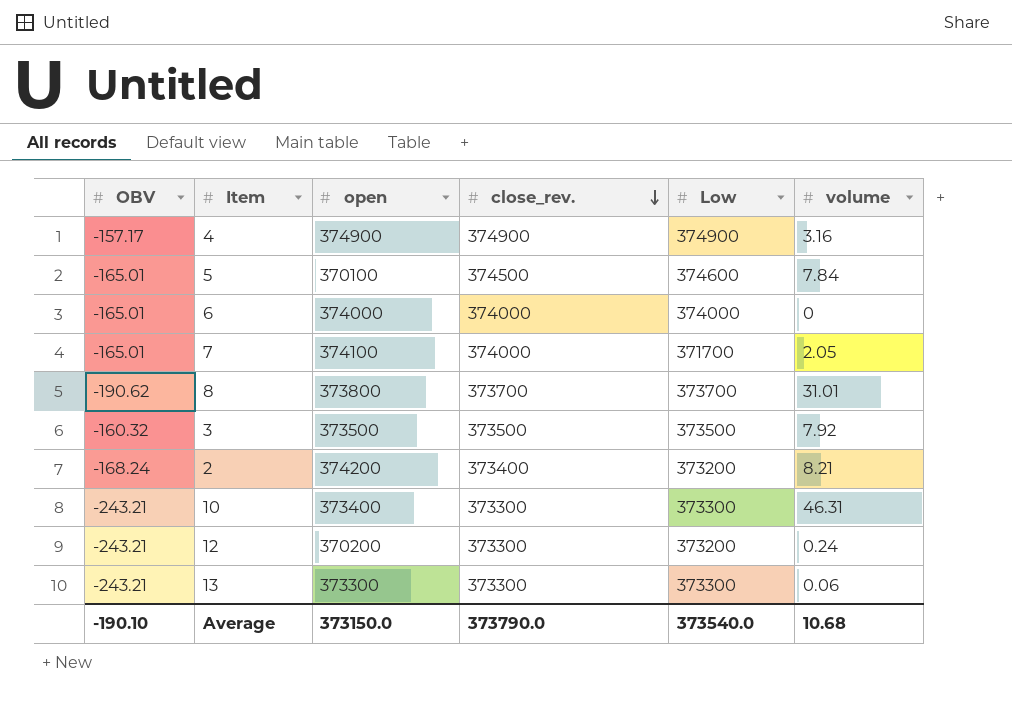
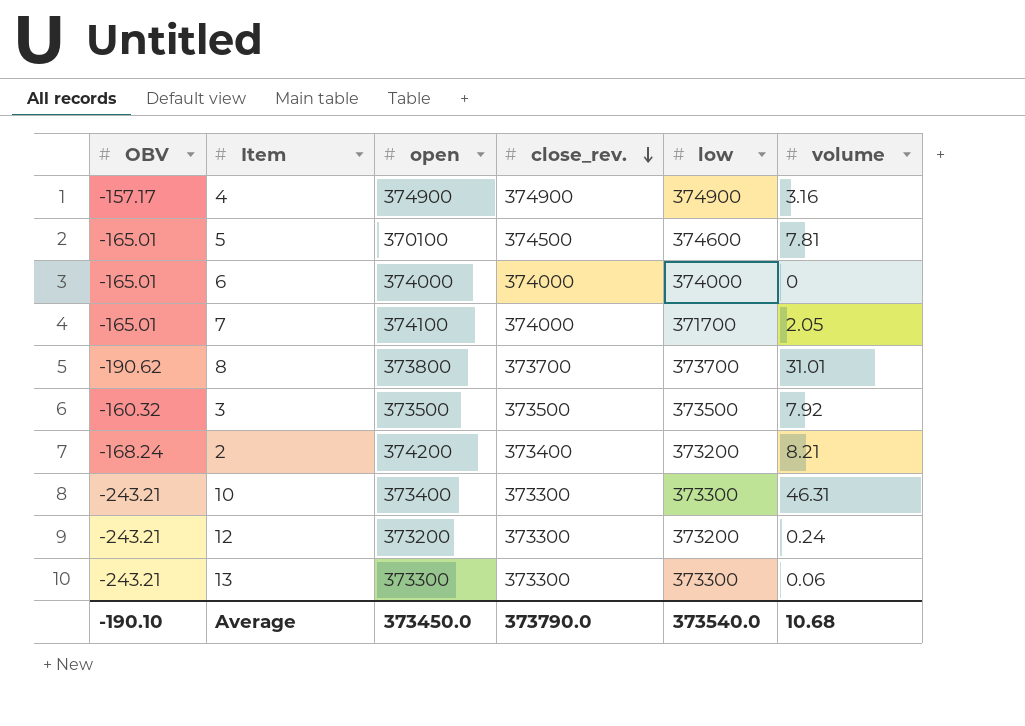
column name: Low -> low
5 | volume: 7.84 -> 7.81
12 | open: 370200 -> 373200
Average | open: 373150.0 -> 373450.0

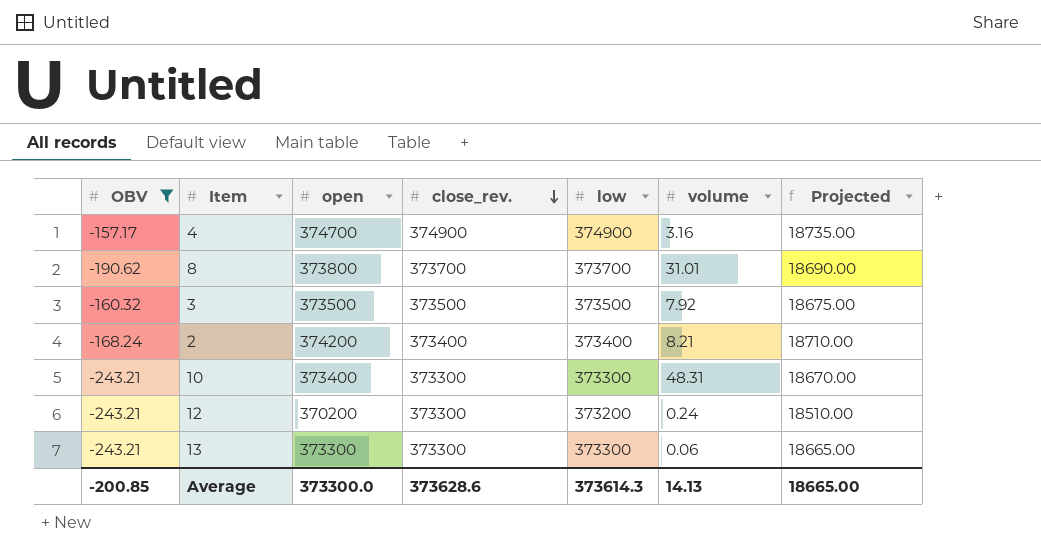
filter: none -> OBV != -165.01
column Projected | formula: none -> [open] * 0.05
4 | open: 374900 -> 374700
2 | low: 373200 -> 373400
10 | volume: 46.31 -> 48.31
12 | open: 373200 -> 370200
Average | OBV: -190.10 -> -200.85
Average | open: 373450.0 -> 373300.0
Average | close_rev.: 373790.0 -> 373628.6
Average | low: 373540.0 -> 373614.3
Average | volume: 10.68 -> 14.13

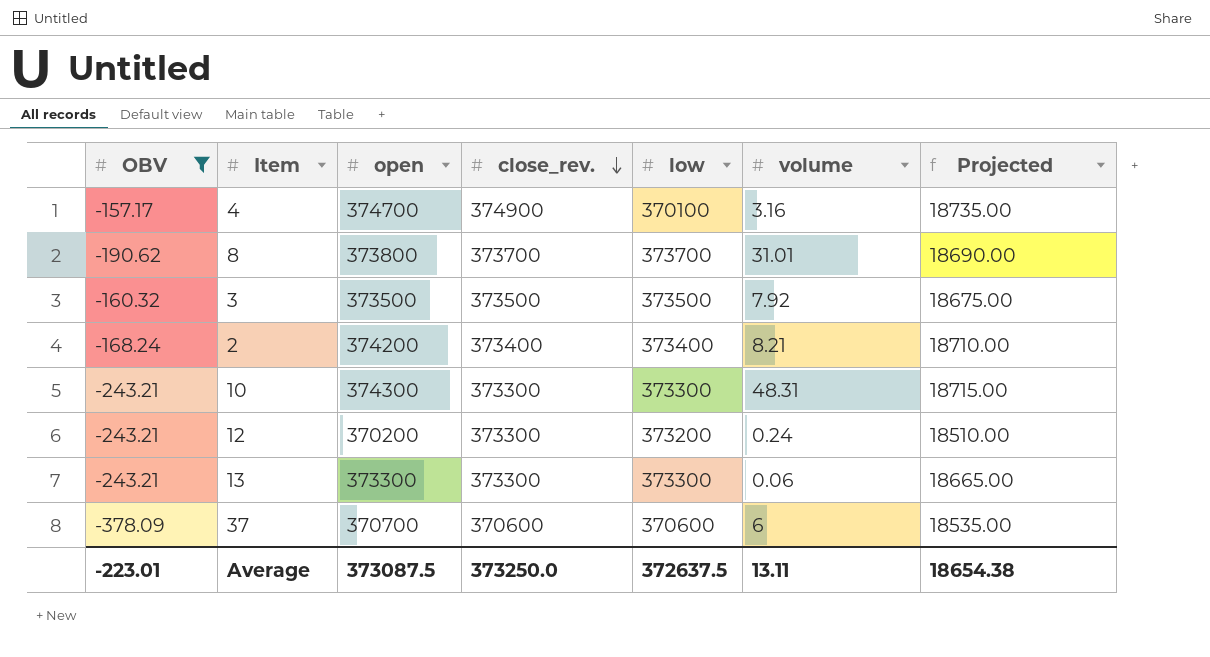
4 | low: 374900 -> 370100
10 | open: 373400 -> 374300
10 | Projected: 18670.00 -> 18715.00
row 37: none -> -378.09 | 370700 | 370600 | 370600 | 6 | 18535.00
Average | OBV: -200.85 -> -223.01
Average | open: 373300.0 -> 373087.5
Average | close_rev.: 373628.6 -> 373250.0
Average | low: 373614.3 -> 372637.5
Average | volume: 14.13 -> 13.11
Average | Projected: 18665.00 -> 18654.38

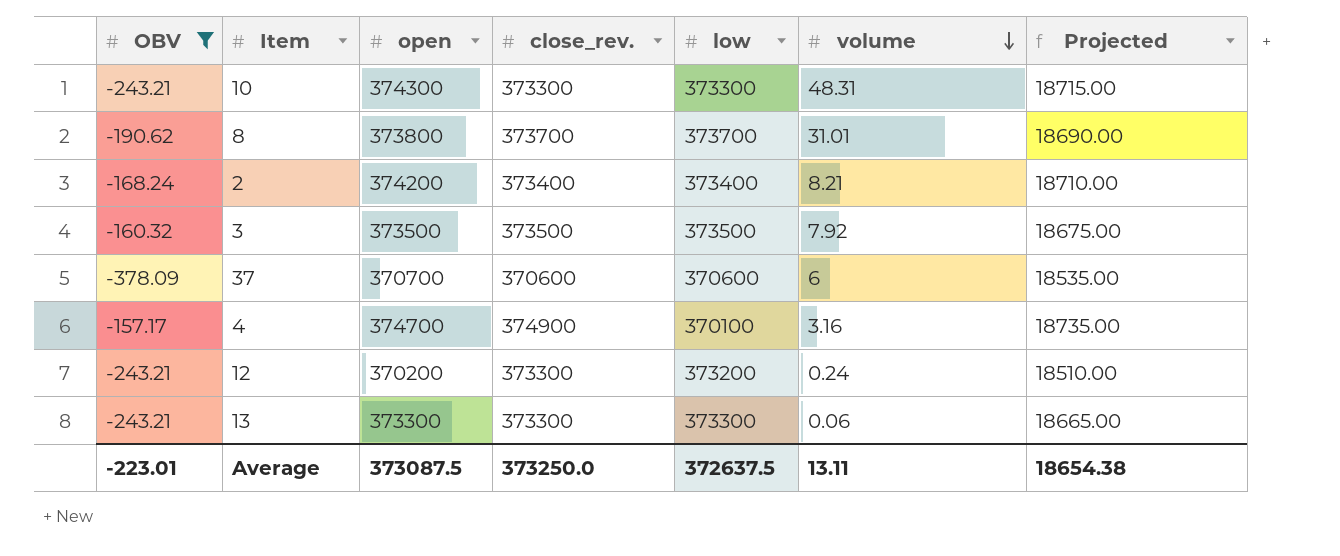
row order: close_rev. descending -> volume descending

